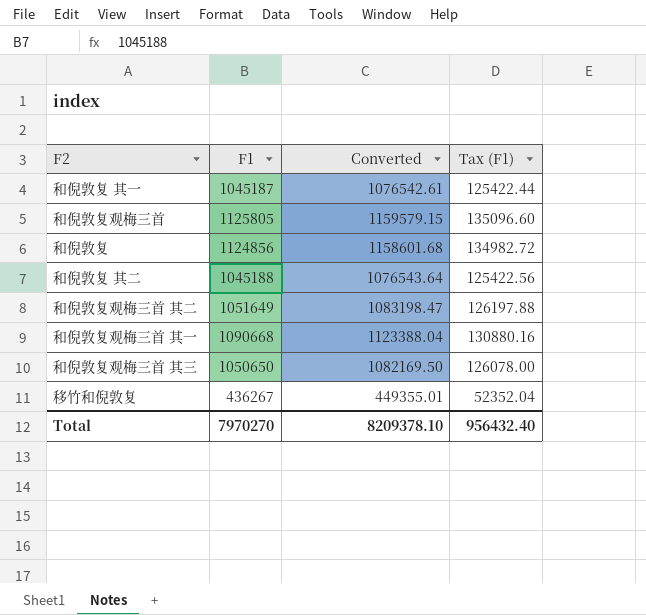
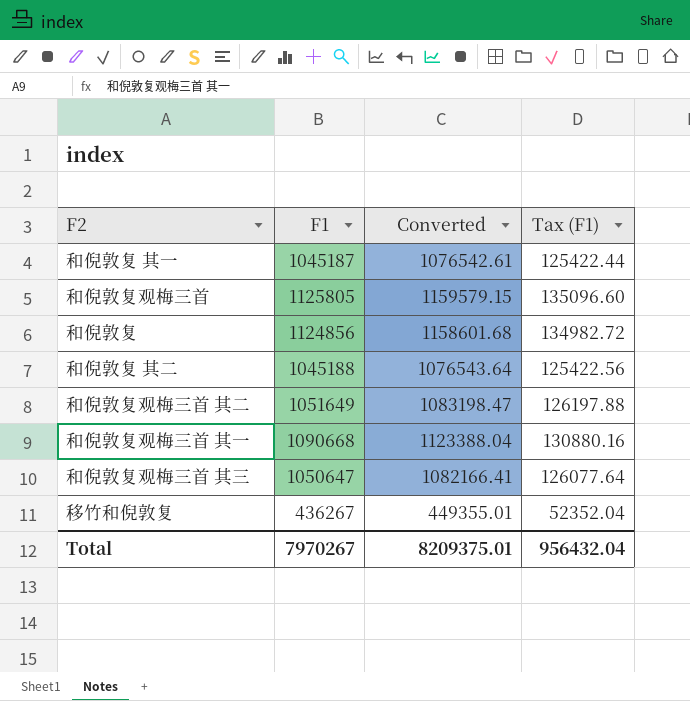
和倪敦复观梅三首 其三 | F1: 1050650 -> 1050647
和倪敦复观梅三首 其三 | Converted: 1082169.50 -> 1082166.41
和倪敦复观梅三首 其三 | Tax (F1): 126078.00 -> 126077.64
Total | F1: 7970270 -> 7970267
Total | Converted: 8209378.10 -> 8209375.01
Total | Tax (F1): 956432.40 -> 956432.04

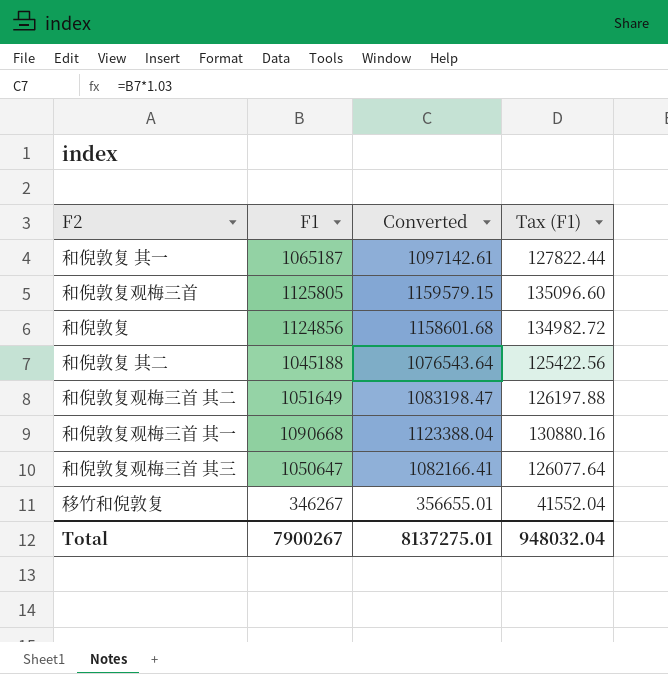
和倪敦复 其一 | F1: 1045187 -> 1065187
和倪敦复 其一 | Converted: 1076542.61 -> 1097142.61
和倪敦复 其一 | Tax (F1): 125422.44 -> 127822.44
移竹和倪敦复 | F1: 436267 -> 346267
移竹和倪敦复 | Converted: 449355.01 -> 356655.01
移竹和倪敦复 | Tax (F1): 52352.04 -> 41552.04
Total | F1: 7970267 -> 7900267
Total | Converted: 8209375.01 -> 8137275.01
Total | Tax (F1): 956432.04 -> 948032.04

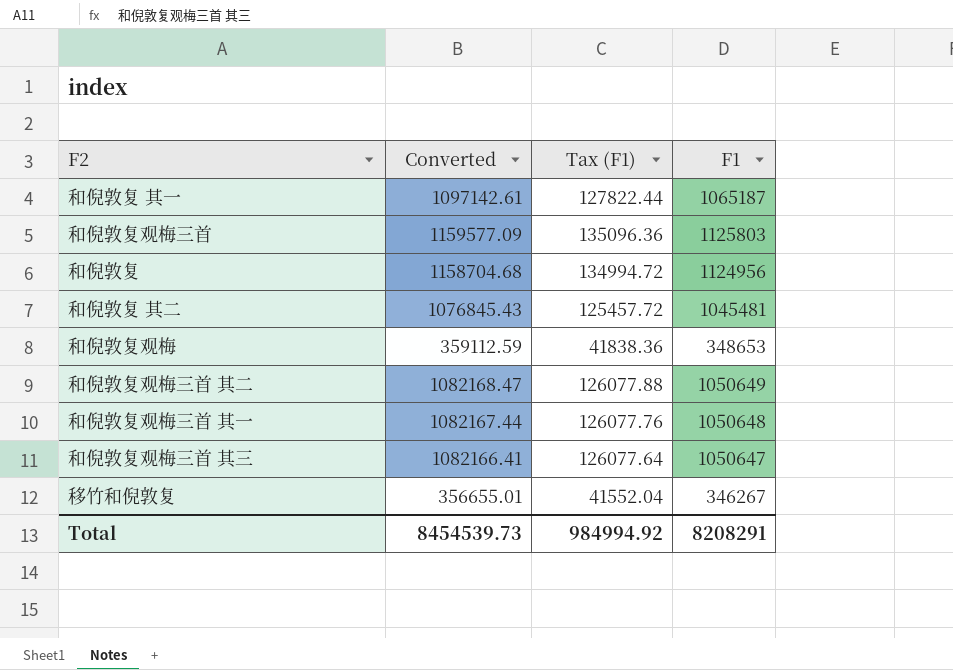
column F1 | position: 2 -> 4
和倪敦复观梅三首 | Converted: 1159579.15 -> 1159577.09
和倪敦复观梅三首 | Tax (F1): 135096.60 -> 135096.36
和倪敦复观梅三首 | F1: 1125805 -> 1125803
和倪敦复 | Converted: 1158601.68 -> 1158704.68
和倪敦复 | Tax (F1): 134982.72 -> 134994.72
和倪敦复 | F1: 1124856 -> 1124956
和倪敦复 其二 | Converted: 1076543.64 -> 1076845.43
和倪敦复 其二 | Tax (F1): 125422.56 -> 125457.72
和倪敦复 其二 | F1: 1045188 -> 1045481
row 和倪敦复观梅: none -> 359112.59 | 41838.36 | 348653
和倪敦复观梅三首 其二 | Converted: 1083198.47 -> 1082168.47
和倪敦复观梅三首 其二 | Tax (F1): 126197.88 -> 126077.88
和倪敦复观梅三首 其二 | F1: 1051649 -> 1050649
和倪敦复观梅三首 其一 | Converted: 1123388.04 -> 1082167.44
和倪敦复观梅三首 其一 | Tax (F1): 130880.16 -> 126077.76
和倪敦复观梅三首 其一 | F1: 1090668 -> 1050648
Total | Converted: 8137275.01 -> 8454539.73
Total | Tax (F1): 948032.04 -> 984994.92
Total | F1: 7900267 -> 8208291

